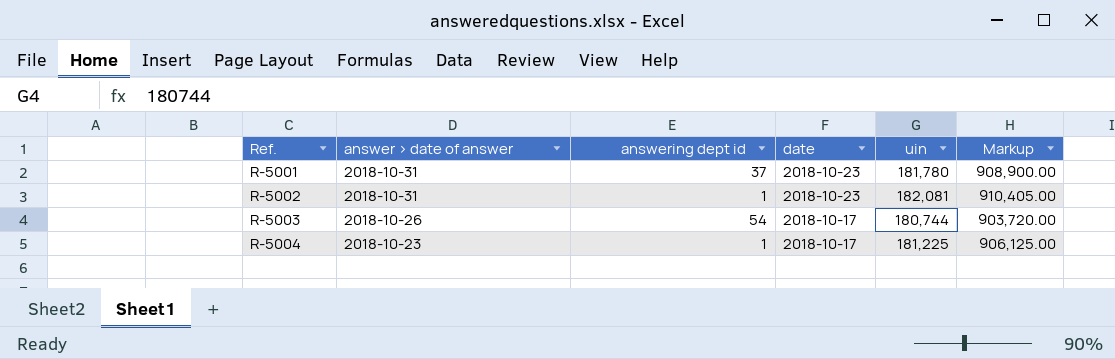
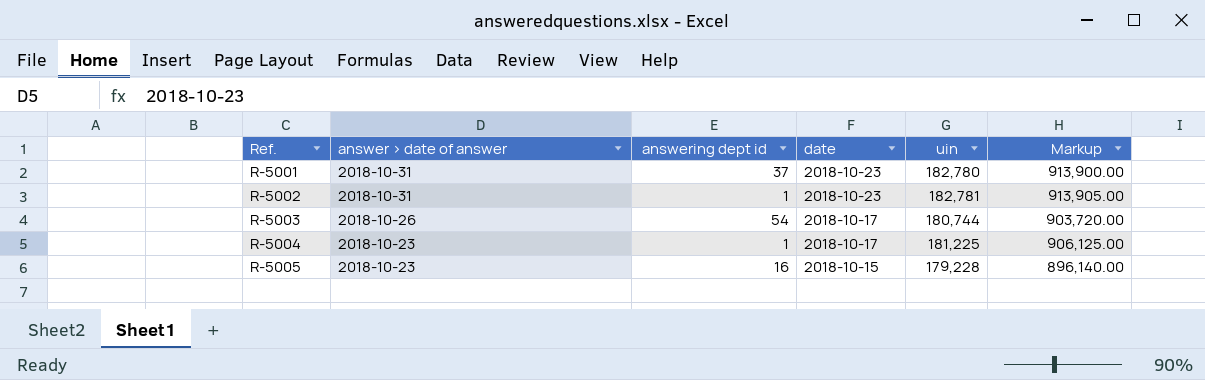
R-5001 | uin: 181,780 -> 182,780
R-5001 | Markup: 908,900.00 -> 913,900.00
R-5002 | uin: 182,081 -> 182,781
R-5002 | Markup: 910,405.00 -> 913,905.00
row R-5005: none -> 2018-10-23 | 16 | 2018-10-15 | 179,228 | 896,140.00

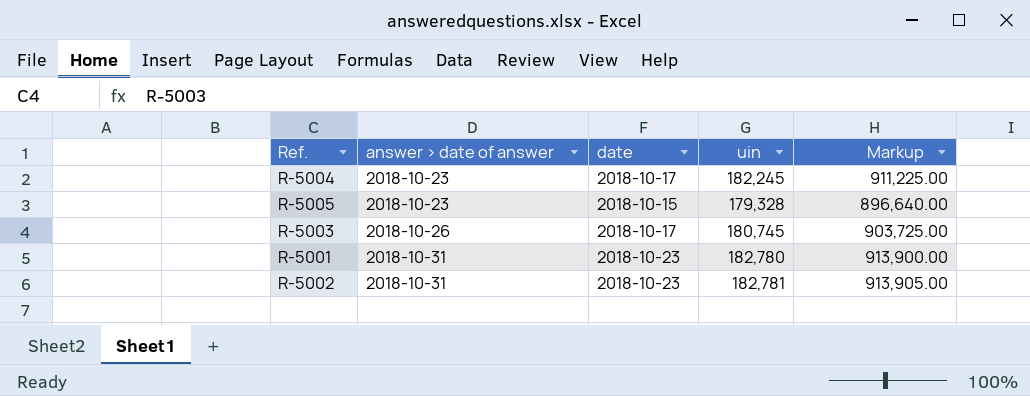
row order: Ref. ascending -> answer > date of answer ascending
column answering dept id | position: 3 -> none
R-5004 | uin: 181,225 -> 182,245
R-5004 | Markup: 906,125.00 -> 911,225.00
R-5005 | uin: 179,228 -> 179,328
R-5005 | Markup: 896,140.00 -> 896,640.00
R-5003 | uin: 180,744 -> 180,745
R-5003 | Markup: 903,720.00 -> 903,725.00

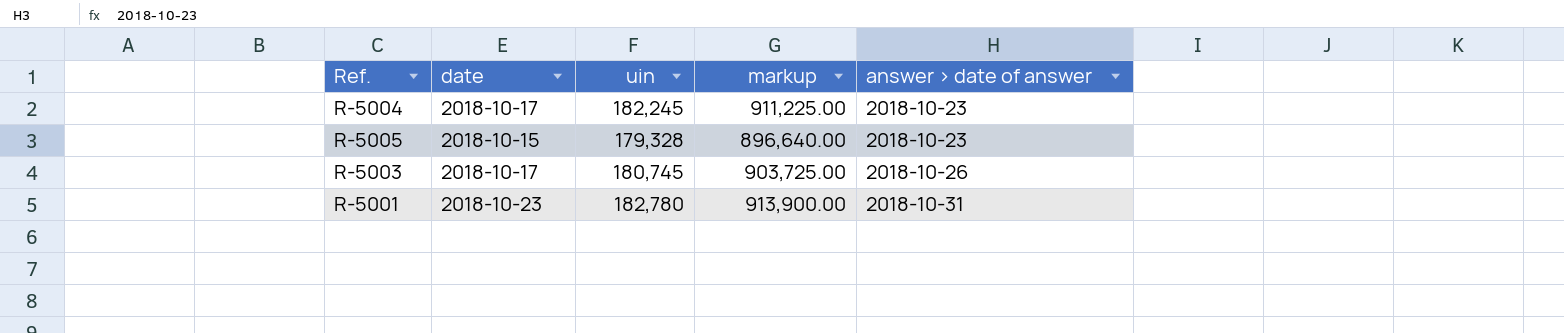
column name: Markup -> markup
column answer > date of answer | position: 2 -> 5
row R-5002: 2018-10-31 | 2018-10-23 | 182,781 | 913,905.00 -> none

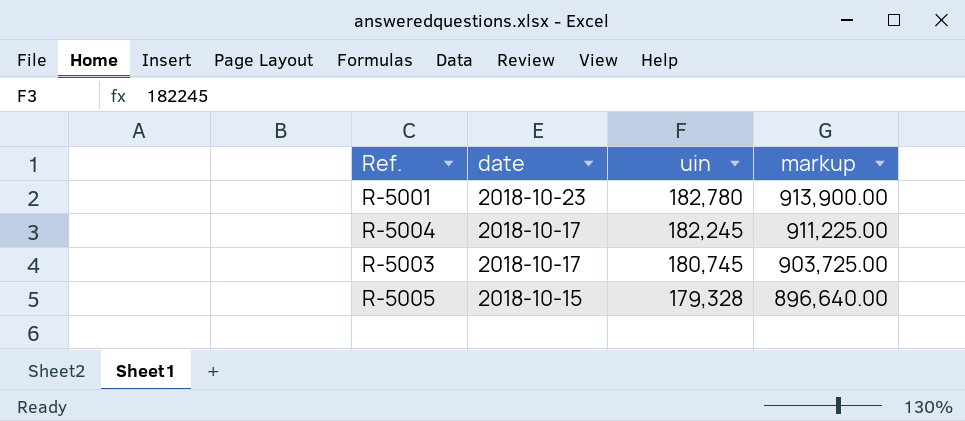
row order: answer > date of answer ascending -> date descending
column answer > date of answer | position: 5 -> none

